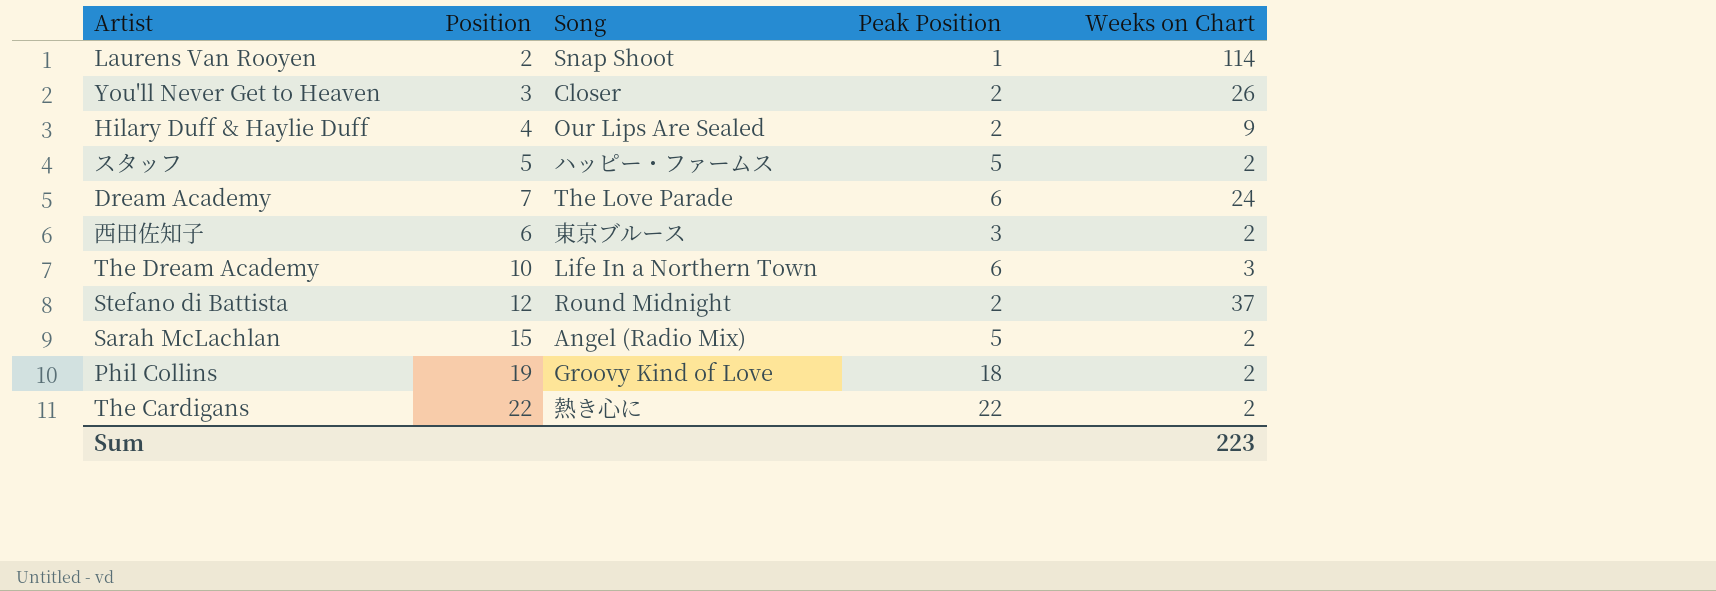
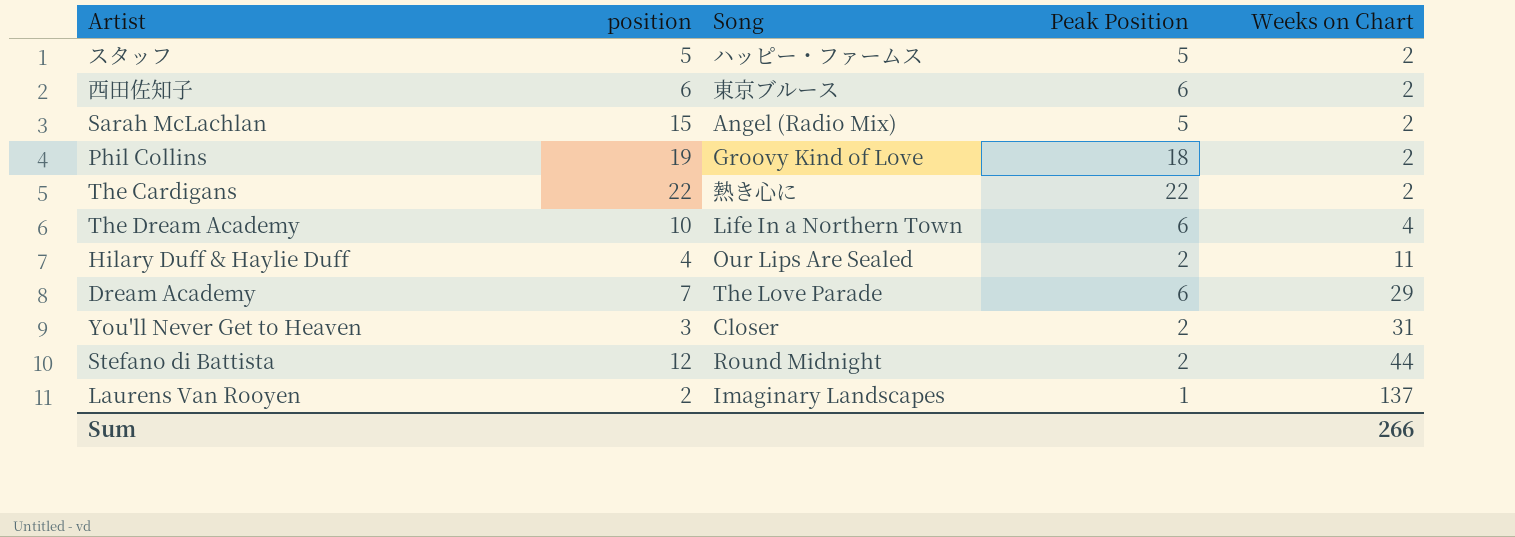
row order: none -> Weeks on Chart ascending
column name: Position -> position
西田佐知子 | Peak Position: 3 -> 6
The Dream Academy | Weeks on Chart: 3 -> 4
Hilary Duff & Haylie Duff | Weeks on Chart: 9 -> 11
Dream Academy | Weeks on Chart: 24 -> 29
You'll Never Get to Heaven | Weeks on Chart: 26 -> 31
Stefano di Battista | Weeks on Chart: 37 -> 44
Laurens Van Rooyen | Song: Snap Shoot -> Imaginary Landscapes
Laurens Van Rooyen | Weeks on Chart: 114 -> 137
Sum | Weeks on Chart: 223 -> 266

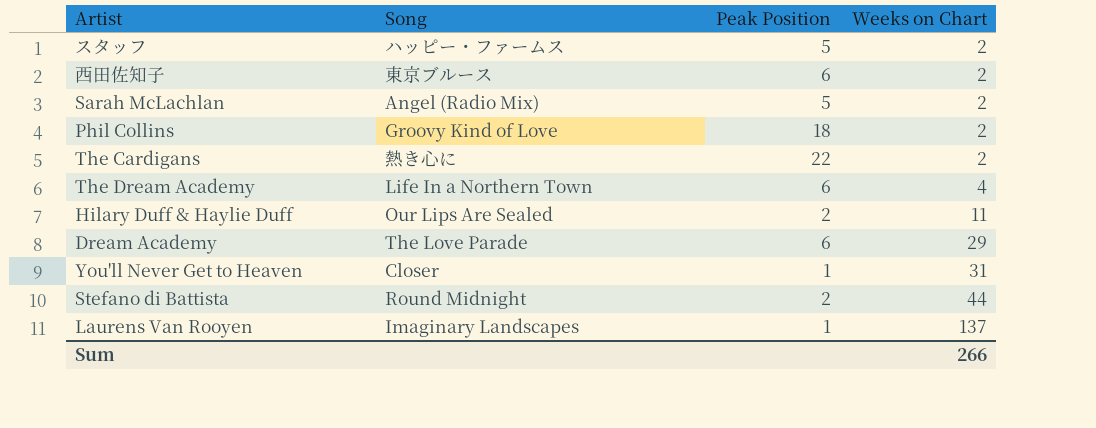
column position | position: 2 -> none
You'll Never Get to Heaven | Peak Position: 2 -> 1

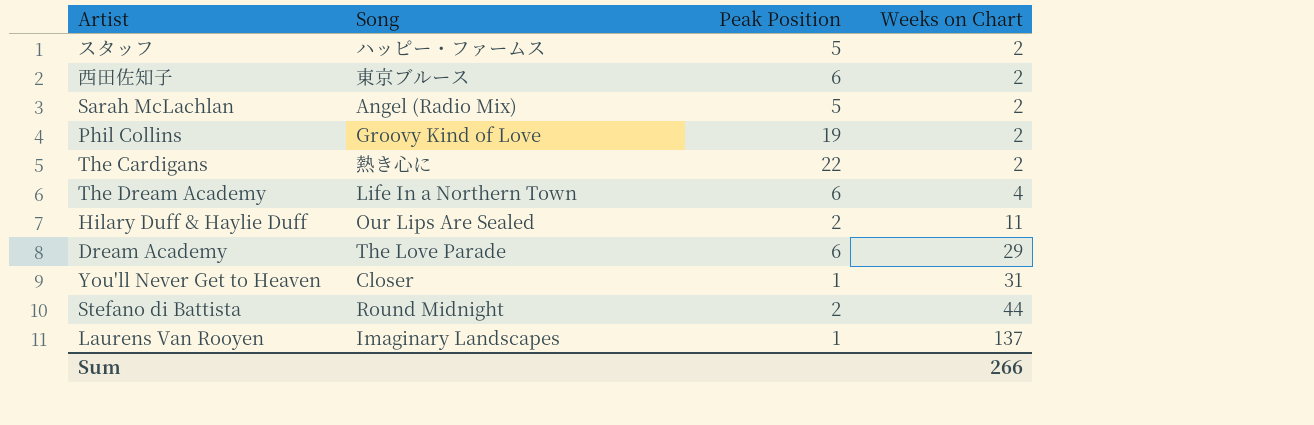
Phil Collins | Peak Position: 18 -> 19

